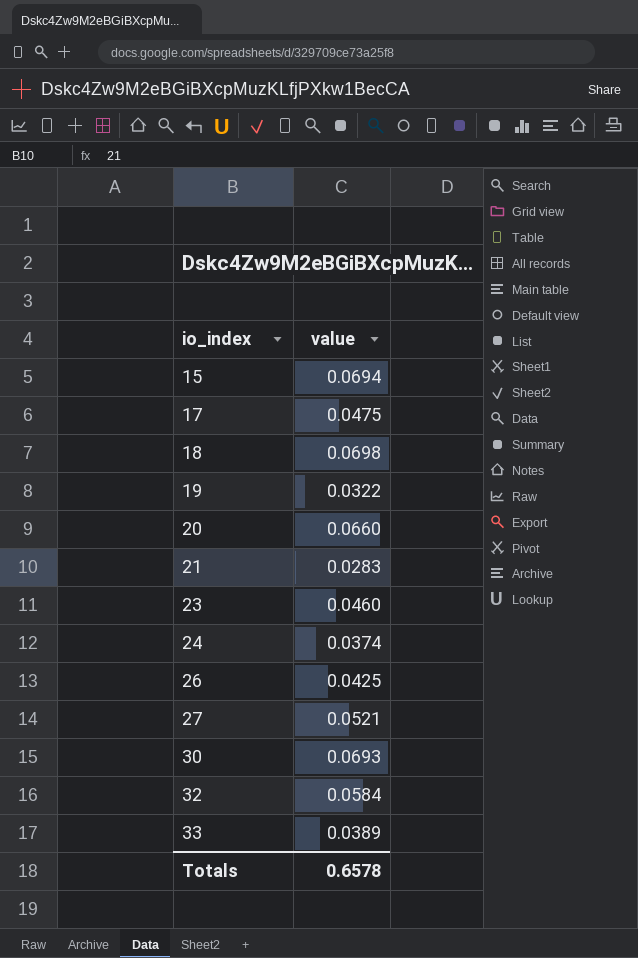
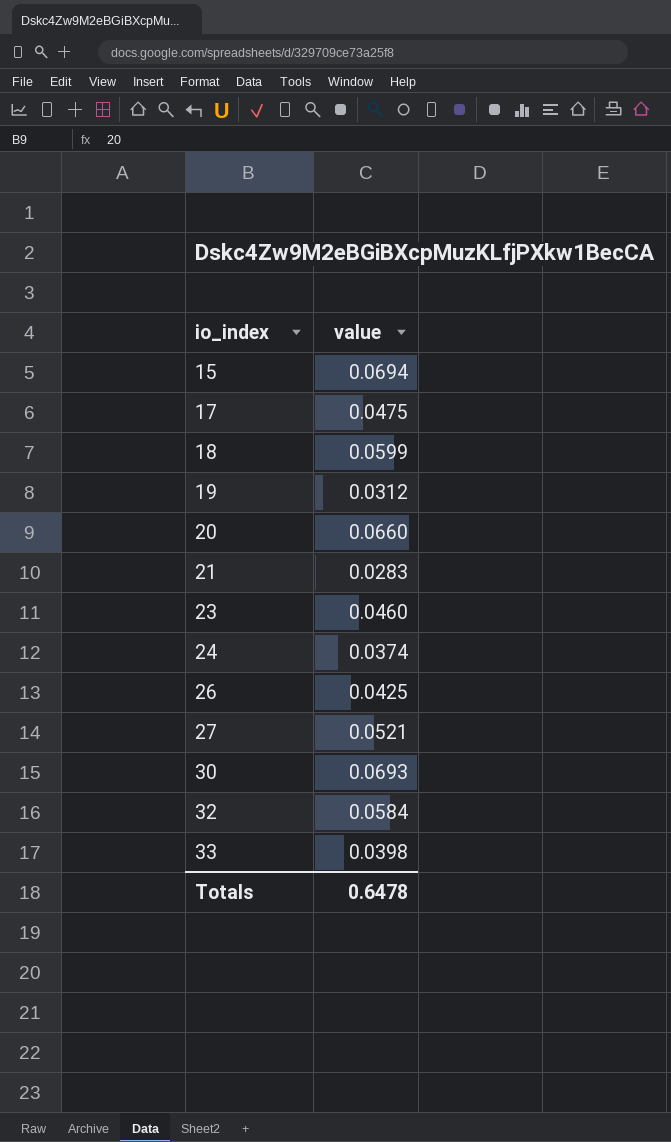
18 | value: 0.0698 -> 0.0599
19 | value: 0.0322 -> 0.0312
33 | value: 0.0389 -> 0.0398
Totals | value: 0.6578 -> 0.6478

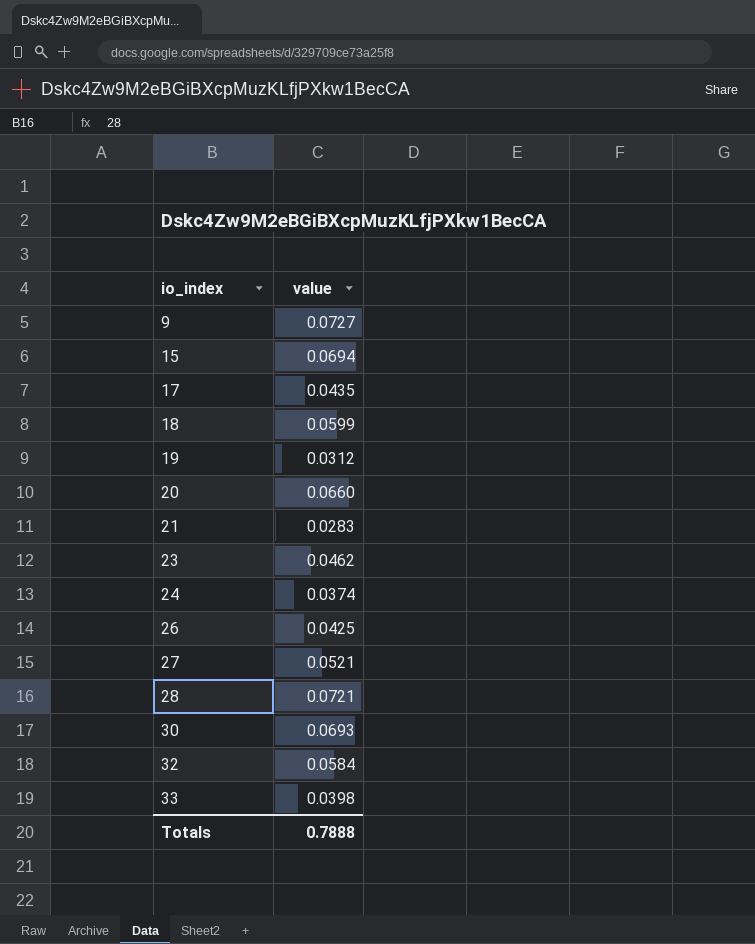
row 9: none -> 0.0727
17 | value: 0.0475 -> 0.0435
23 | value: 0.0460 -> 0.0462
row 28: none -> 0.0721
Totals | value: 0.6478 -> 0.7888

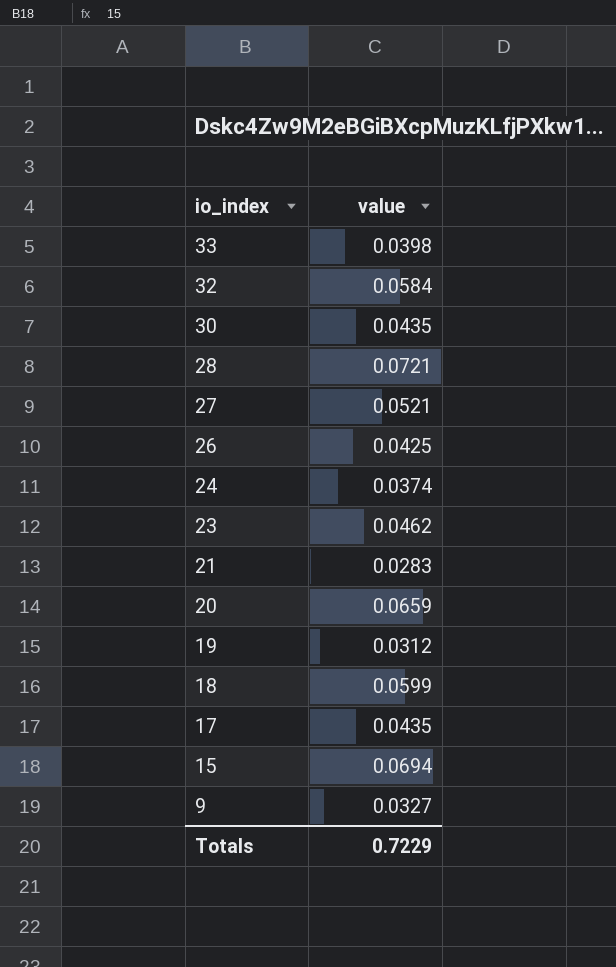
row order: io_index ascending -> io_index descending
30 | value: 0.0693 -> 0.0435
20 | value: 0.0660 -> 0.0659
9 | value: 0.0727 -> 0.0327
Totals | value: 0.7888 -> 0.7229

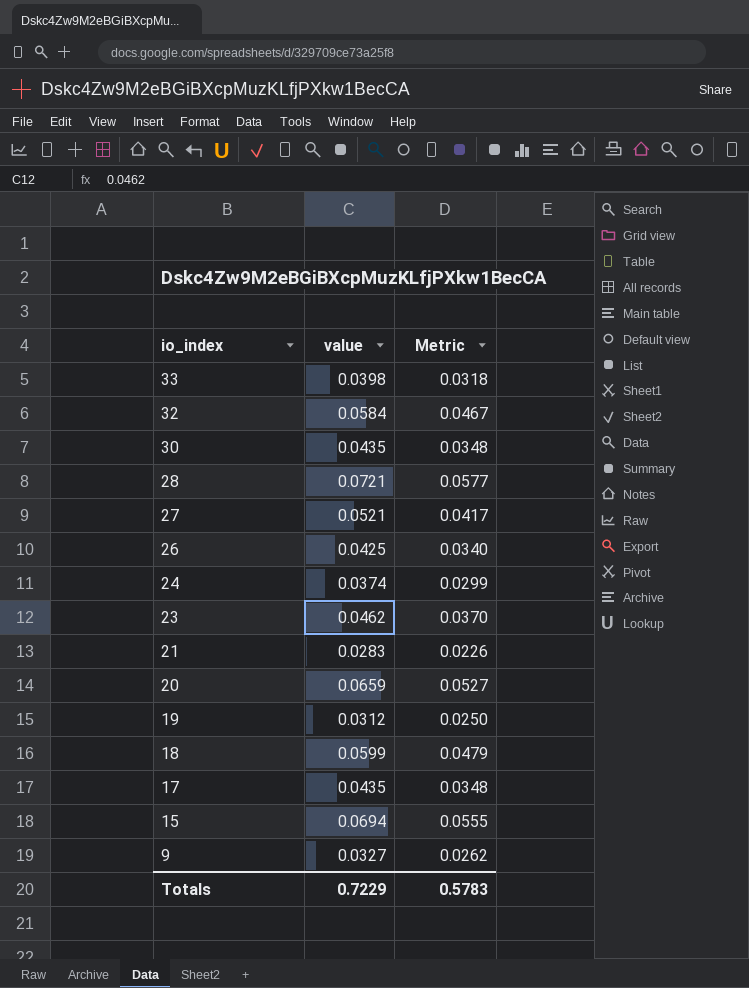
column Metric | formula: none -> [value] * 0.8

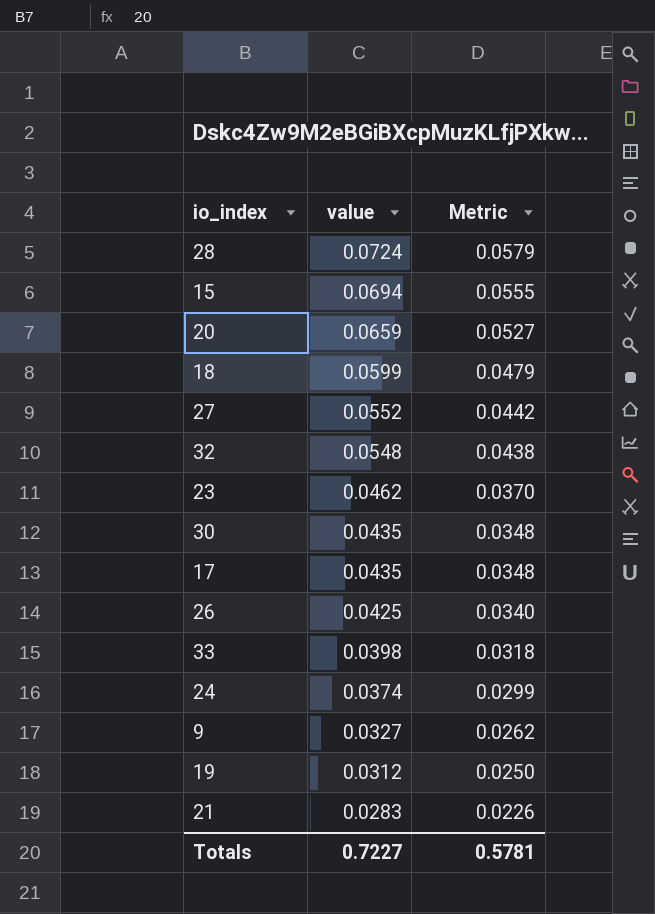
row order: io_index descending -> value descending
28 | value: 0.0721 -> 0.0724
28 | Metric: 0.0577 -> 0.0579
27 | value: 0.0521 -> 0.0552
27 | Metric: 0.0417 -> 0.0442
32 | value: 0.0584 -> 0.0548
32 | Metric: 0.0467 -> 0.0438
Totals | value: 0.7229 -> 0.7227
Totals | Metric: 0.5783 -> 0.5781

